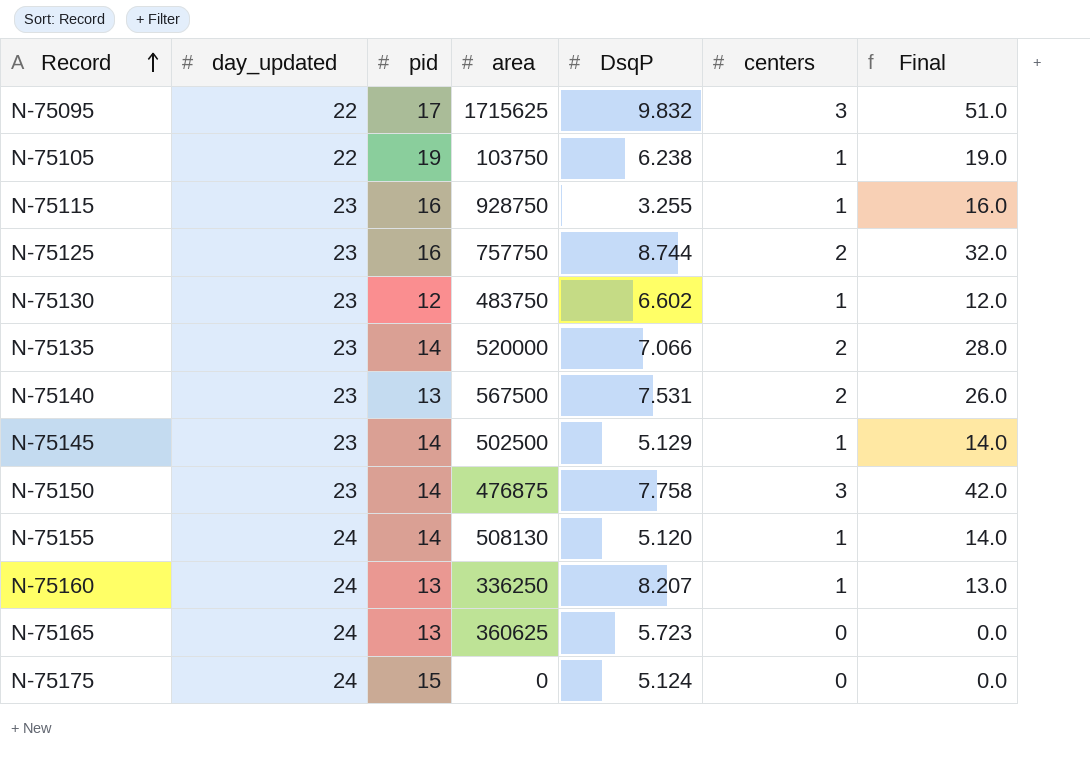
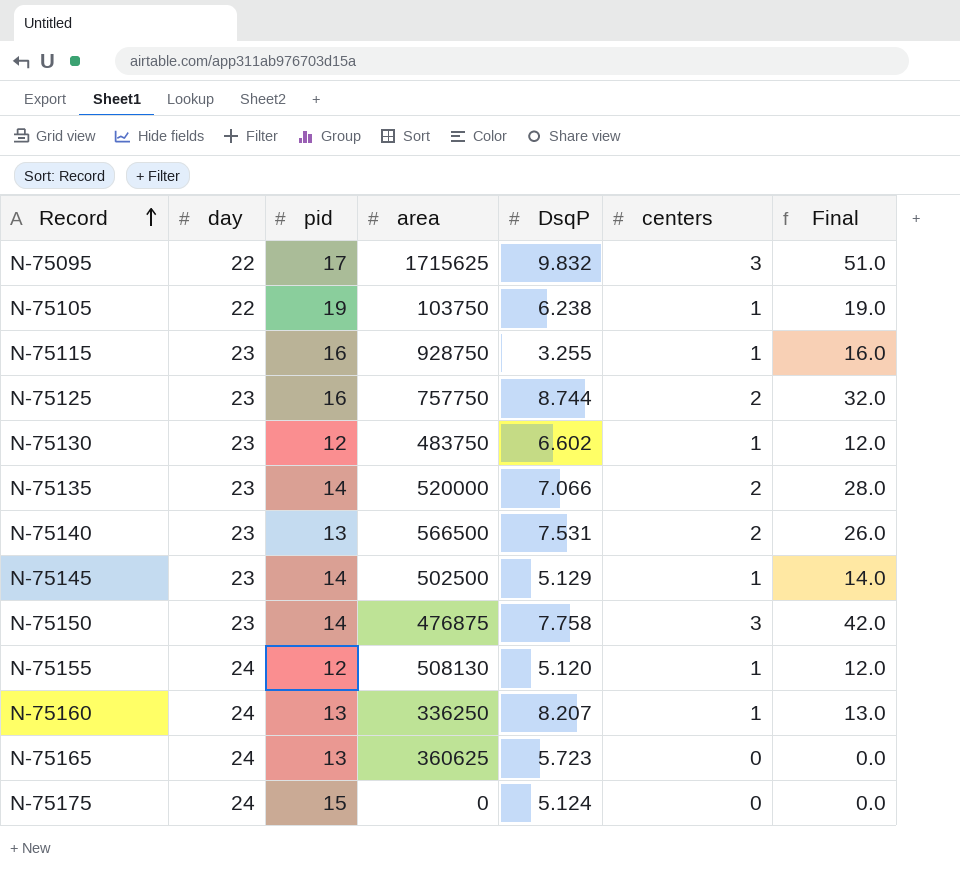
column name: day_updated -> day
N-75140 | area: 567500 -> 566500
N-75155 | pid: 14 -> 12
N-75155 | Final: 14.0 -> 12.0

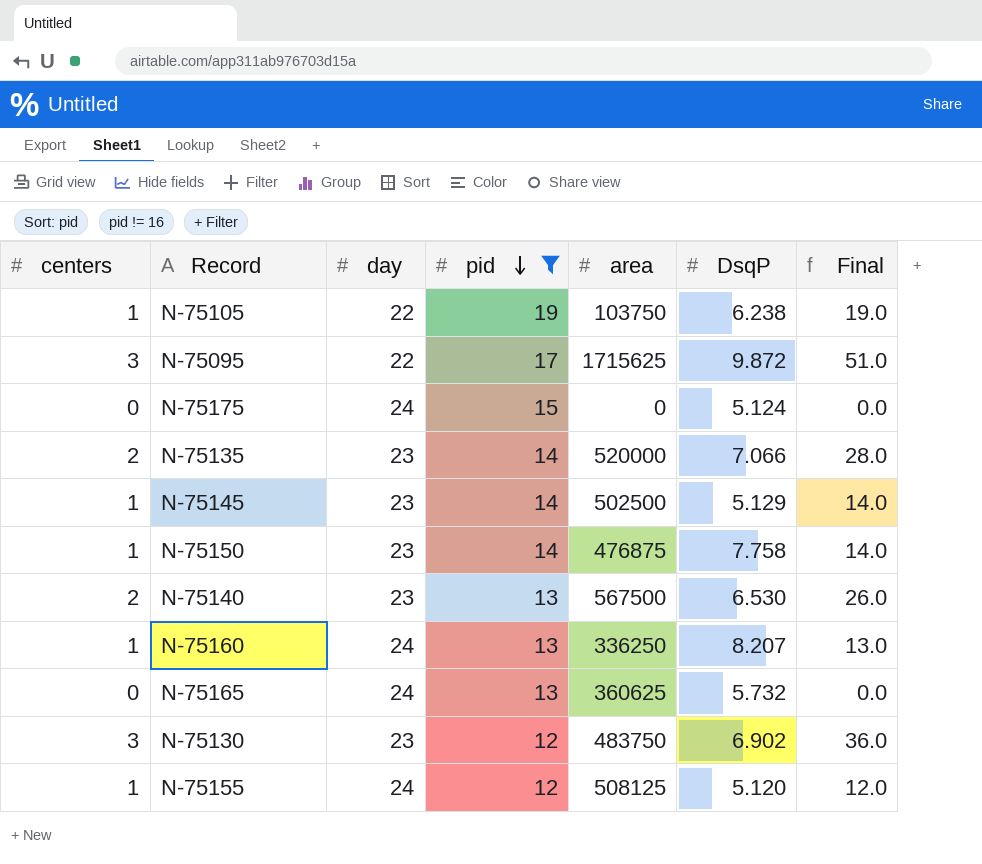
filter: none -> pid != 16
row order: Record ascending -> pid descending
column centers | position: 6 -> 1
N-75095 | DsqP: 9.832 -> 9.872
N-75150 | centers: 3 -> 1
N-75150 | Final: 42.0 -> 14.0
N-75140 | area: 566500 -> 567500
N-75140 | DsqP: 7.531 -> 6.530
N-75165 | DsqP: 5.723 -> 5.732
N-75130 | centers: 1 -> 3
N-75130 | DsqP: 6.602 -> 6.902
N-75130 | Final: 12.0 -> 36.0
N-75155 | area: 508130 -> 508125

